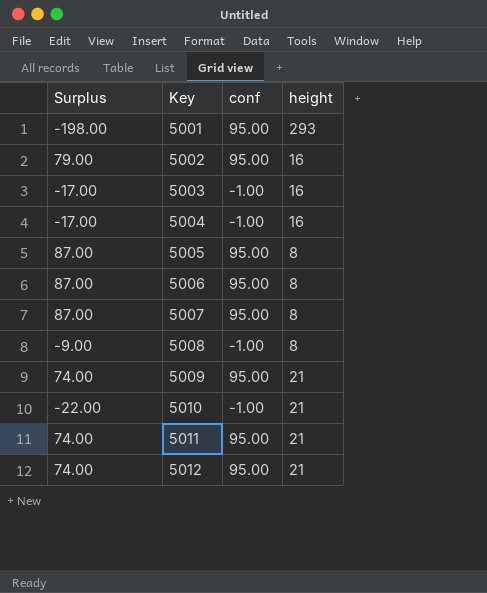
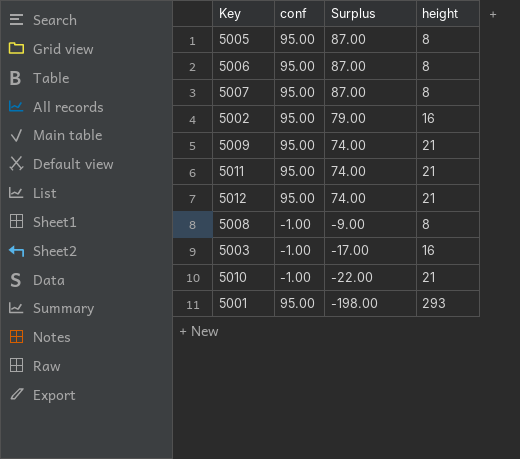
row order: Key ascending -> Surplus descending
column Surplus | position: 1 -> 3
row 5004: -17.00 | -1.00 | 16 -> none

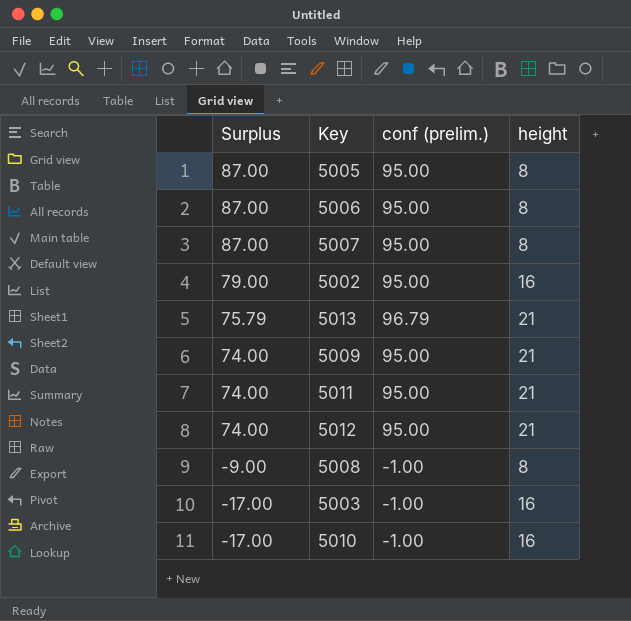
column Surplus | position: 3 -> 1
column name: conf -> conf (prelim.)
row 5001: 95.00 | -198.00 | 293 -> none
row 5013: none -> 75.79 | 96.79 | 21
5010 | Surplus: -22.00 -> -17.00
5010 | height: 21 -> 16

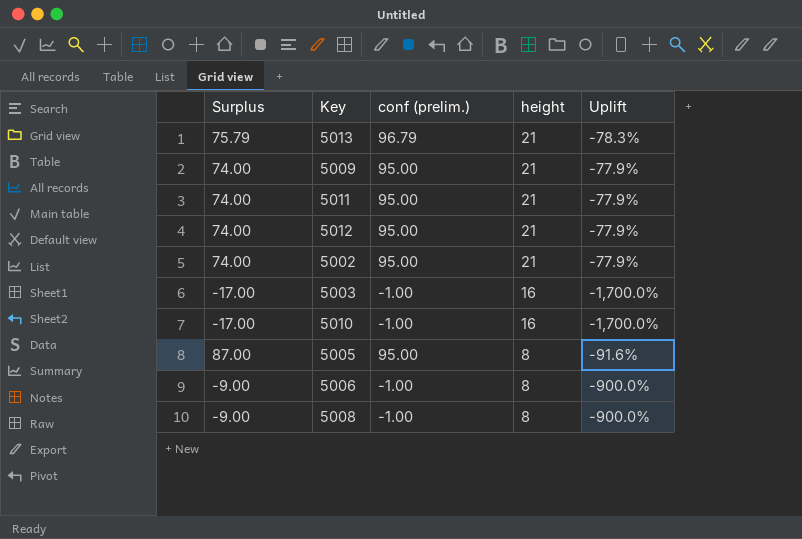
row order: Surplus descending -> height descending
column Uplift | formula: none -> ([height] - [conf (prelim.)]) / [conf (prelim.)]
row 5007: 87.00 | 95.00 | 8 -> none
5002 | Surplus: 79.00 -> 74.00
5002 | height: 16 -> 21
5006 | Surplus: 87.00 -> -9.00
5006 | conf (prelim.): 95.00 -> -1.00

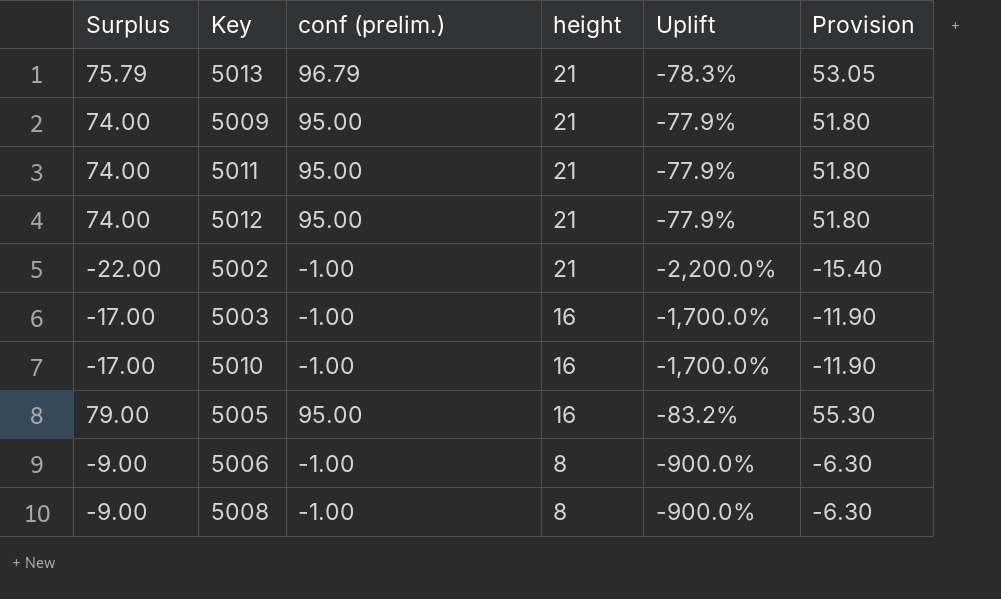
column Provision | formula: none -> [Surplus] * 0.7
5002 | Surplus: 74.00 -> -22.00
5002 | conf (prelim.): 95.00 -> -1.00
5002 | Uplift: -77.9% -> -2,200.0%
5005 | Surplus: 87.00 -> 79.00
5005 | height: 8 -> 16
5005 | Uplift: -91.6% -> -83.2%

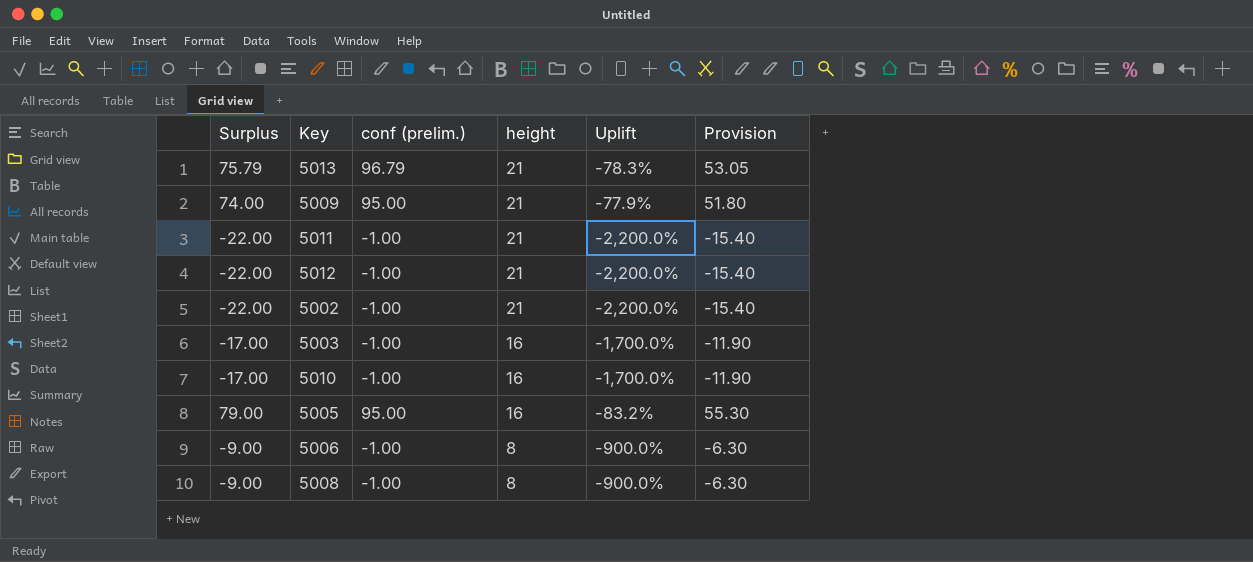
5011 | Surplus: 74.00 -> -22.00
5011 | conf (prelim.): 95.00 -> -1.00
5011 | Uplift: -77.9% -> -2,200.0%
5011 | Provision: 51.80 -> -15.40
5012 | Surplus: 74.00 -> -22.00
5012 | conf (prelim.): 95.00 -> -1.00
5012 | Uplift: -77.9% -> -2,200.0%
5012 | Provision: 51.80 -> -15.40

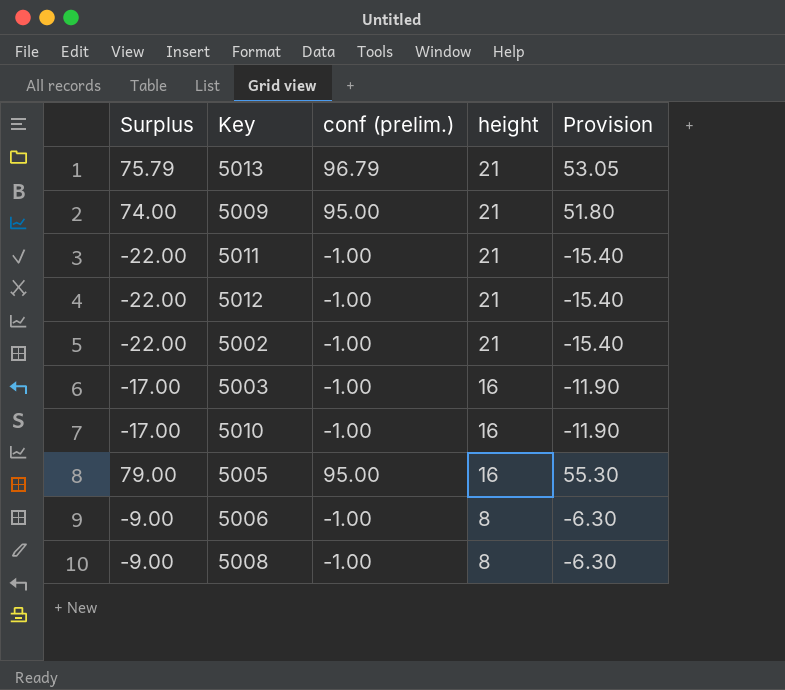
column Uplift | formula: ([height] - [conf (prelim.)]) / [conf (prelim.)] -> none

